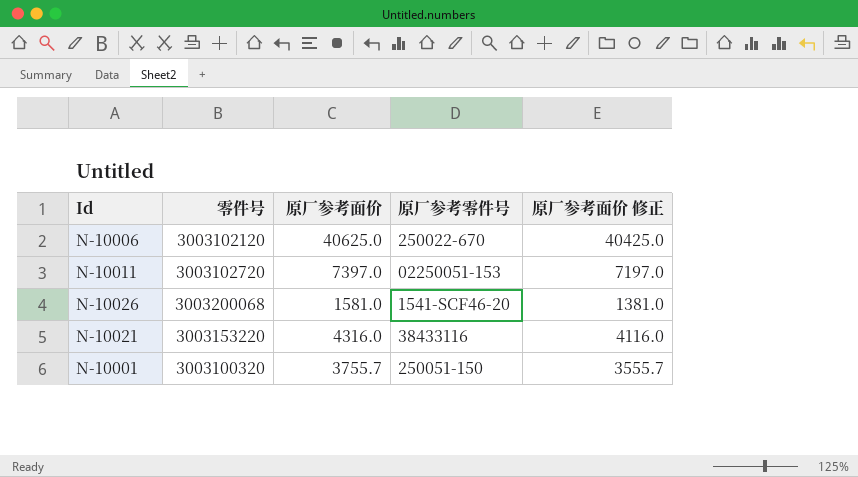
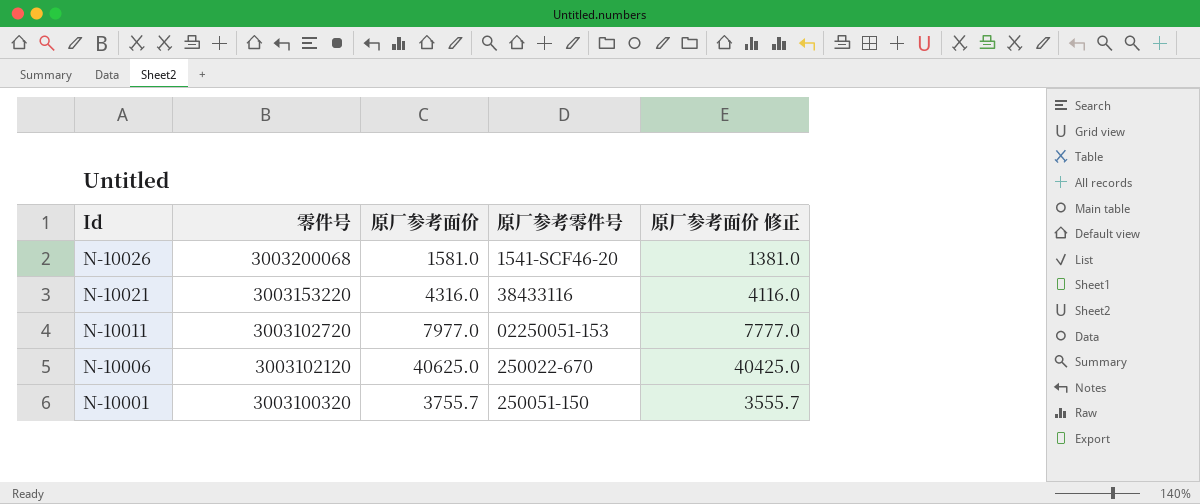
row order: none -> Id descending
N-10011 | 原厂参考面价: 7397.0 -> 7977.0
N-10011 | 原厂参考面价 修正: 7197.0 -> 7777.0

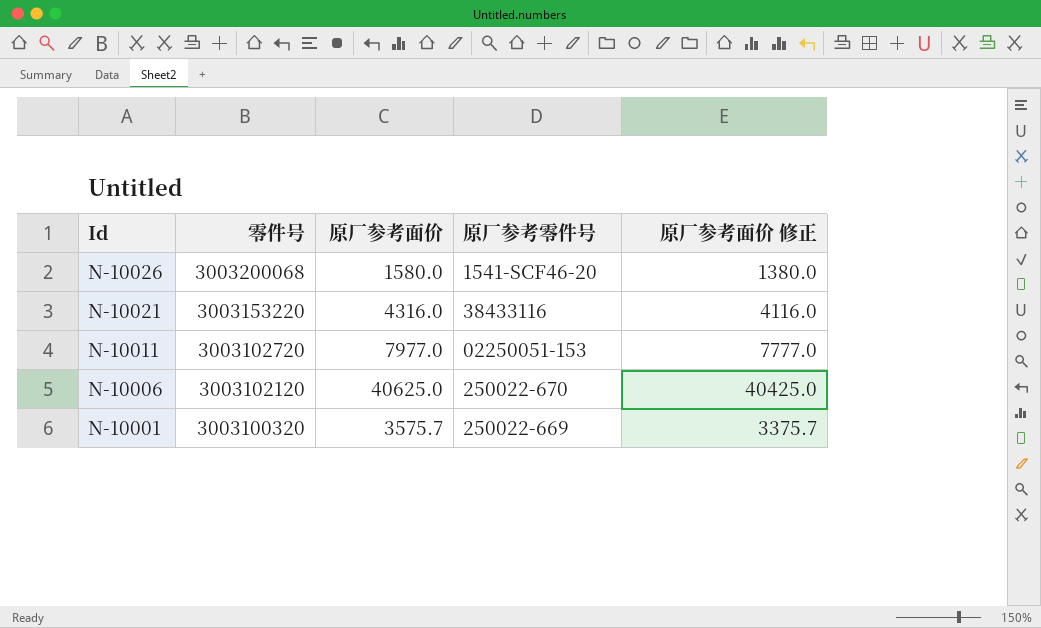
N-10026 | 原厂参考面价: 1581.0 -> 1580.0
N-10026 | 原厂参考面价 修正: 1381.0 -> 1380.0
N-10001 | 原厂参考面价: 3755.7 -> 3575.7
N-10001 | 原厂参考零件号: 250051-150 -> 250022-669
N-10001 | 原厂参考面价 修正: 3555.7 -> 3375.7

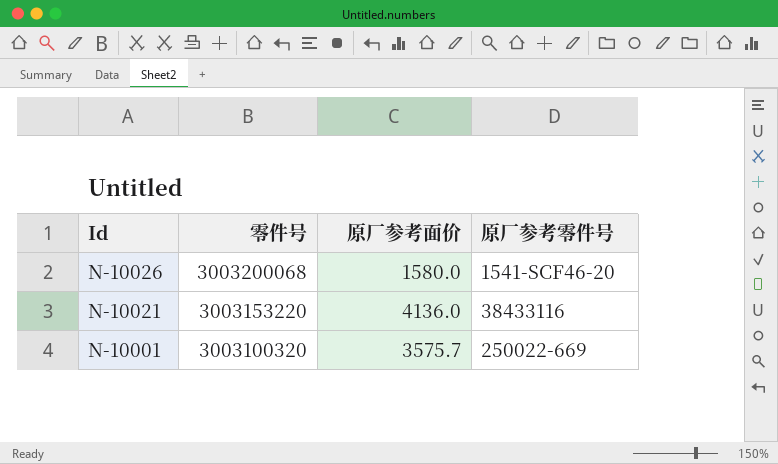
column 原厂参考面价 修正 | formula: [原厂参考面价] - 200 -> none
row N-10011: 3003102720 | 7977.0 | 02250051-153 | 7777.0 -> none
row N-10006: 3003102120 | 40625.0 | 250022-670 | 40425.0 -> none
N-10021 | 原厂参考面价: 4316.0 -> 4136.0

